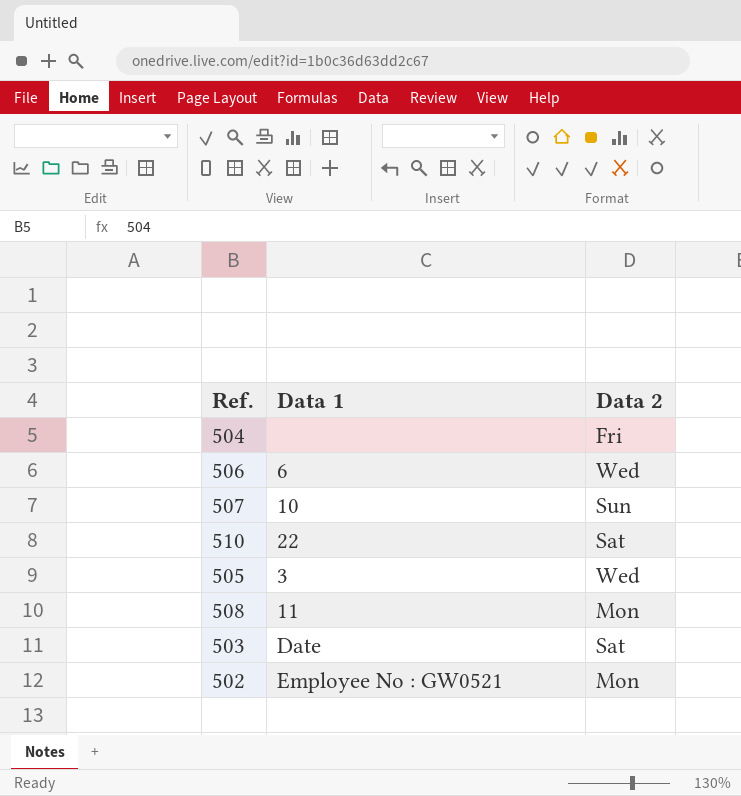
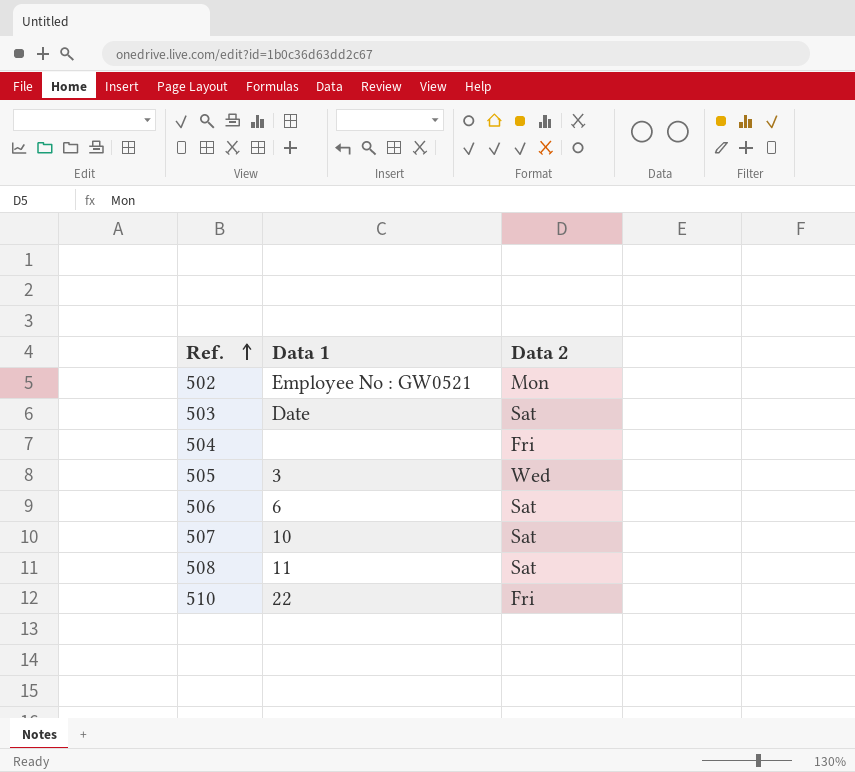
row order: none -> Ref. ascending
506 | Data 2: Wed -> Sat
507 | Data 2: Sun -> Sat
508 | Data 2: Mon -> Sat
510 | Data 2: Sat -> Fri

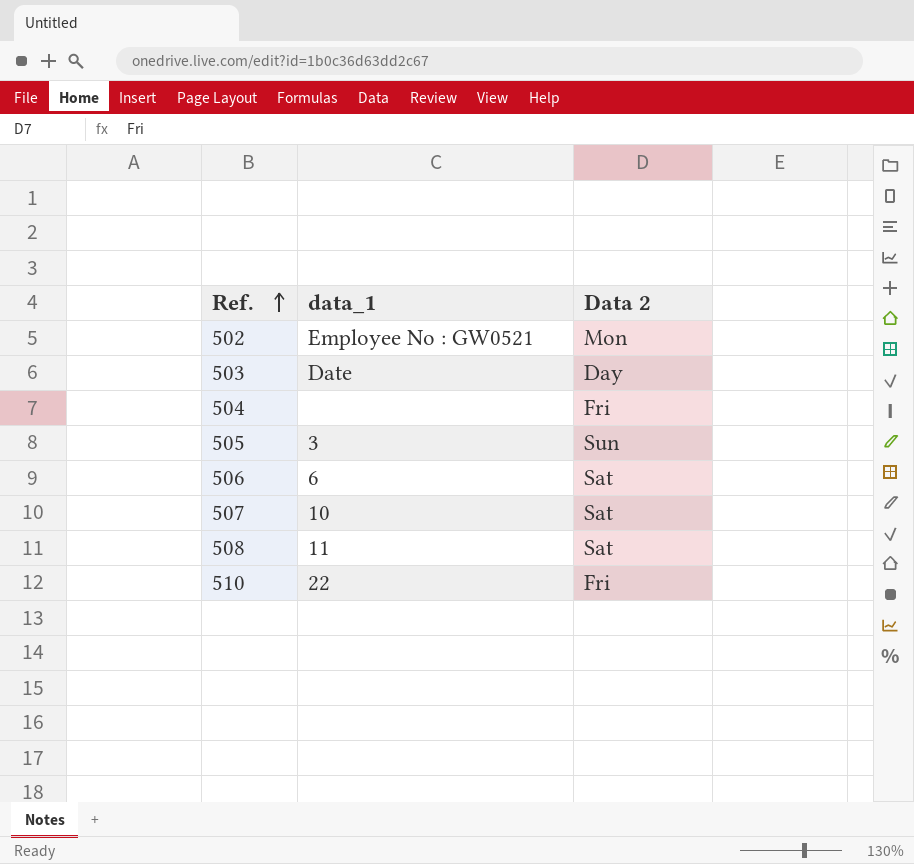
column name: Data 1 -> data_1
503 | Data 2: Sat -> Day
505 | Data 2: Wed -> Sun

